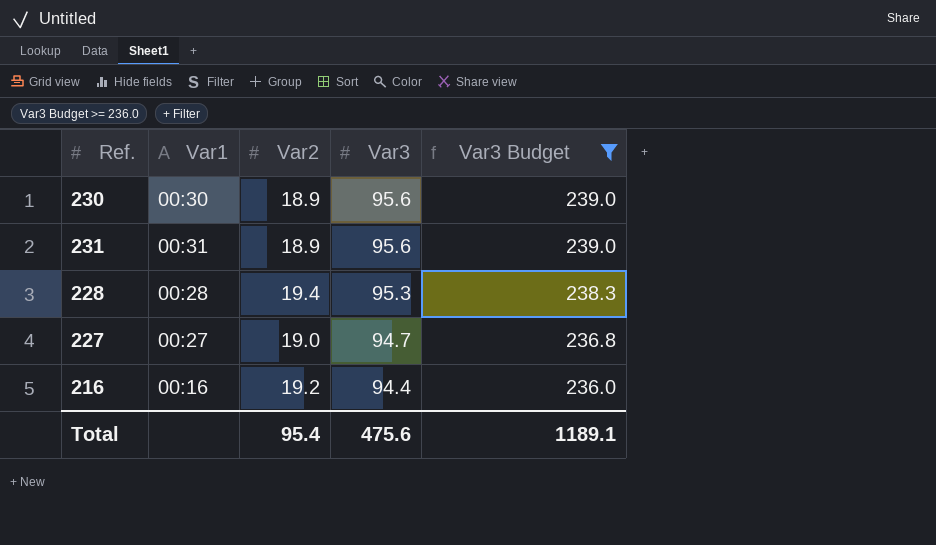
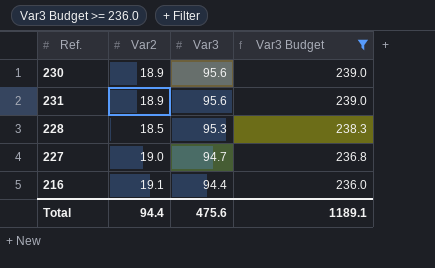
column Var1 | position: 2 -> none
228 | Var2: 19.4 -> 18.5
216 | Var2: 19.2 -> 19.1
Total | Var2: 95.4 -> 94.4

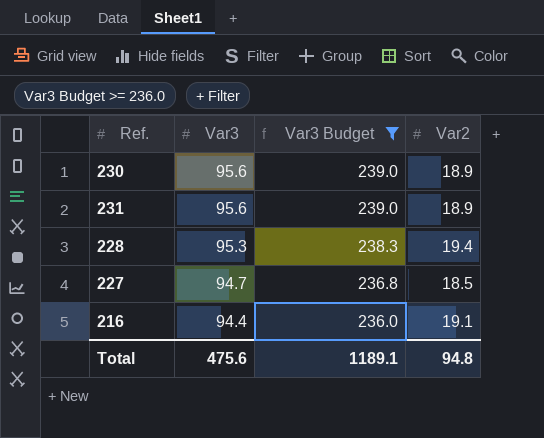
column Var2 | position: 2 -> 4
228 | Var2: 18.5 -> 19.4
227 | Var2: 19.0 -> 18.5
Total | Var2: 94.4 -> 94.8

